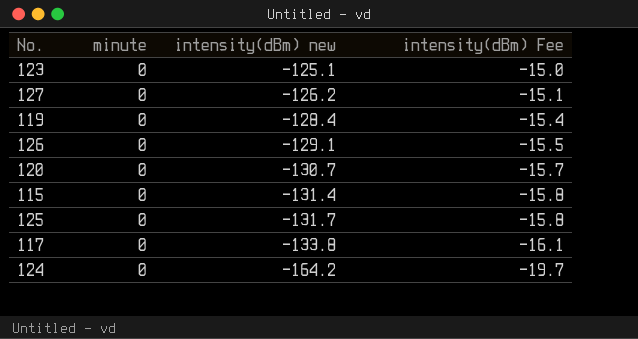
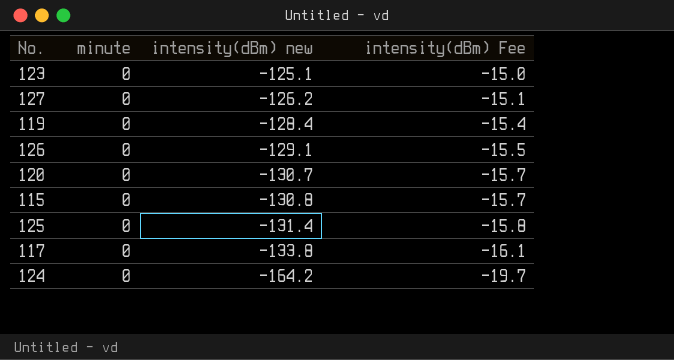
115 | intensity(dBm) new: -131.4 -> -130.8
115 | intensity(dBm) Fee: -15.8 -> -15.7
125 | intensity(dBm) new: -131.7 -> -131.4

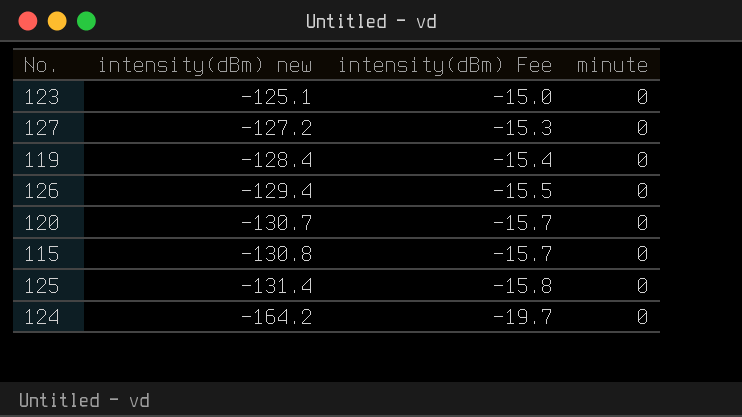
column minute | position: 2 -> 4
row 117: 0 | -133.8 | -16.1 -> none
127 | intensity(dBm) new: -126.2 -> -127.2
127 | intensity(dBm) Fee: -15.1 -> -15.3
126 | intensity(dBm) new: -129.1 -> -129.4

